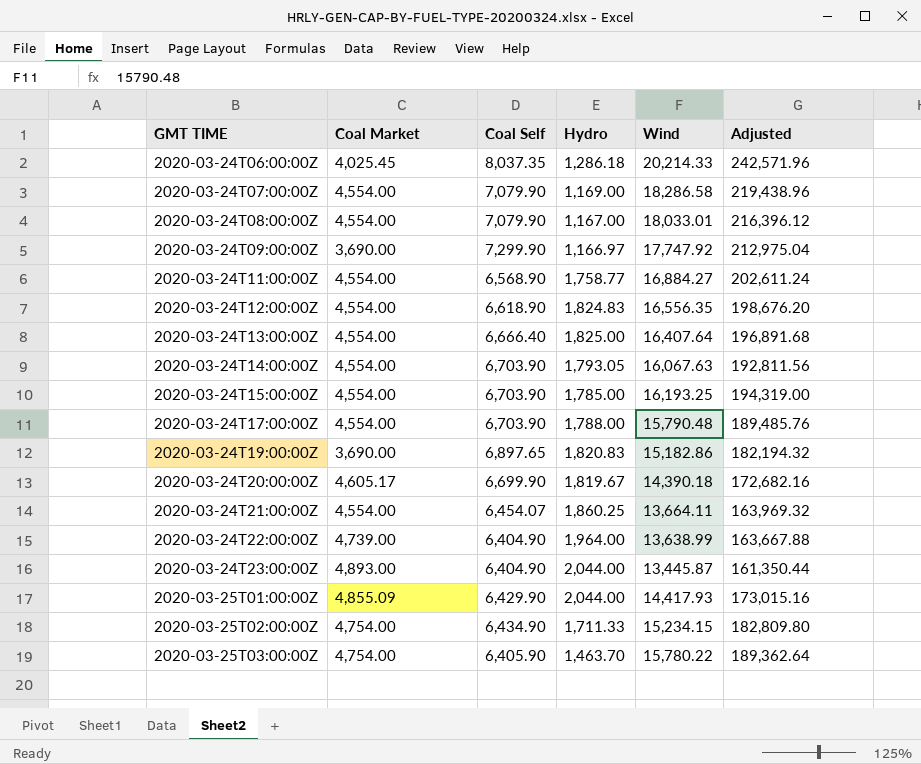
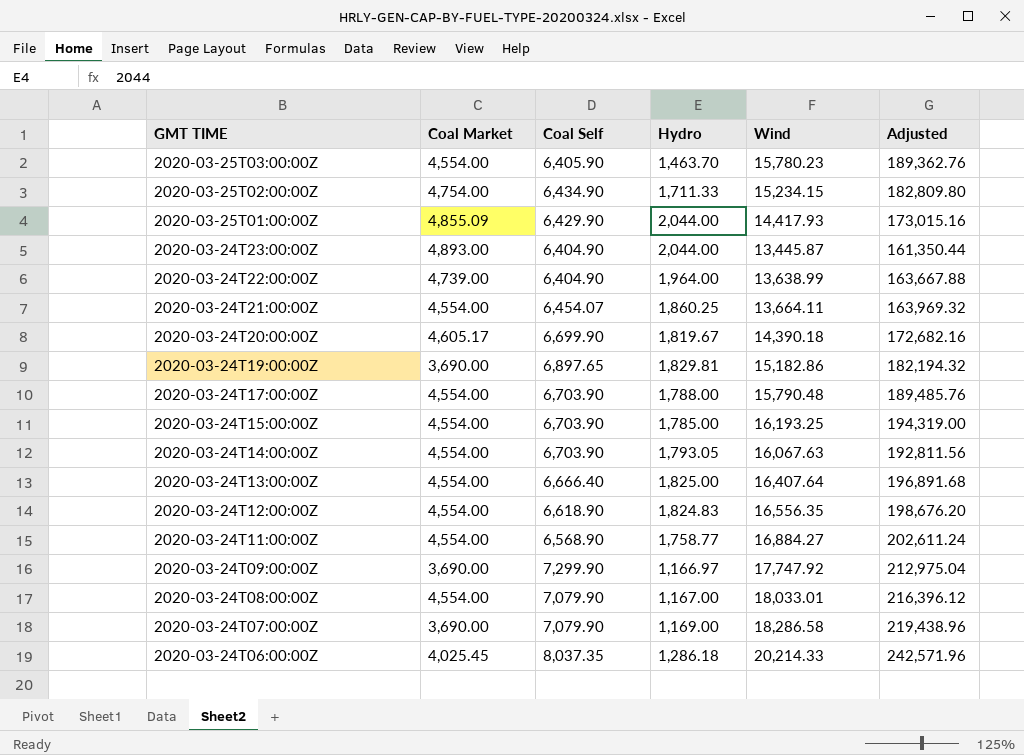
row order: GMT TIME ascending -> GMT TIME descending
2020-03-25T03:00:00Z | Coal Market: 4,754.00 -> 4,554.00
2020-03-25T03:00:00Z | Wind: 15,780.22 -> 15,780.23
2020-03-25T03:00:00Z | Adjusted: 189,362.64 -> 189,362.76
2020-03-24T19:00:00Z | Hydro: 1,820.83 -> 1,829.81
2020-03-24T07:00:00Z | Coal Market: 4,554.00 -> 3,690.00

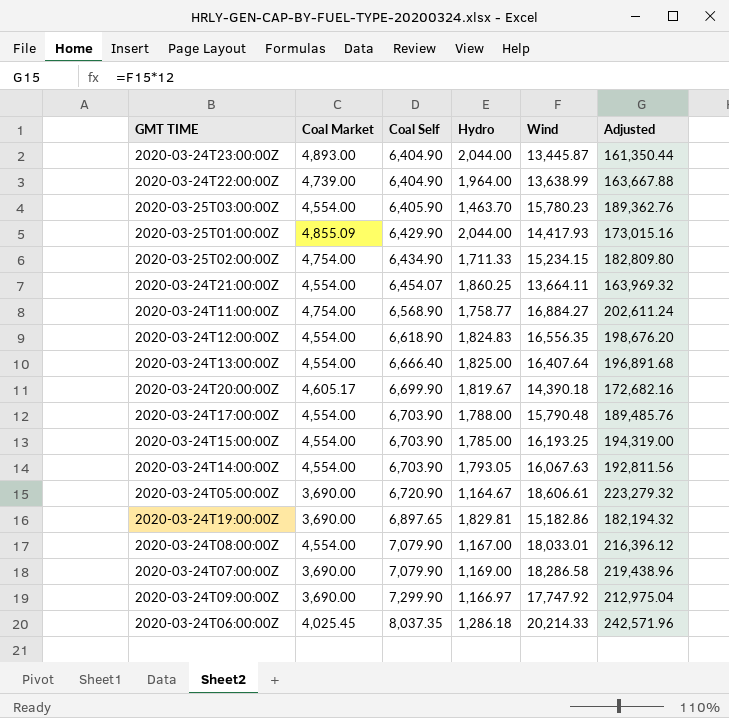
row order: GMT TIME descending -> Coal Self ascending
2020-03-24T11:00:00Z | Coal Market: 4,554.00 -> 4,754.00
row 2020-03-24T05:00:00Z: none -> 3,690.00 | 6,720.90 | 1,164.67 | 18,606.61 | 223,279.32

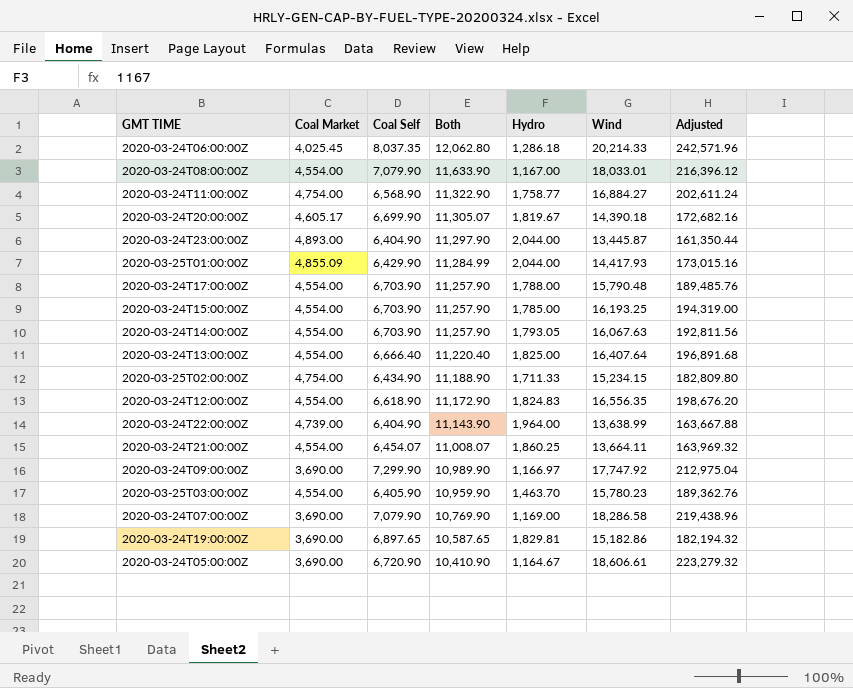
row order: Coal Self ascending -> Both descending
column Both | formula: none -> [Coal Market] + [Coal Self]

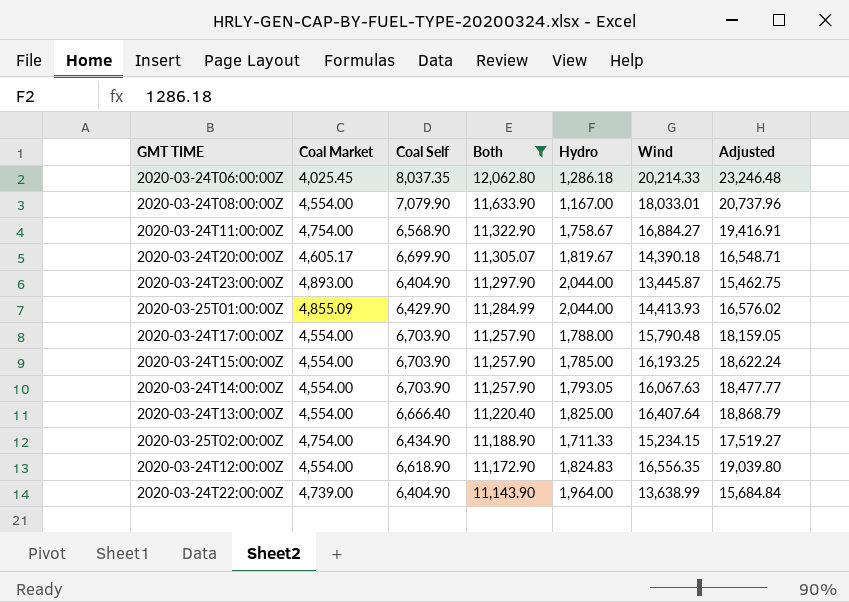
filter: none -> Both >= 11,143.90
column Adjusted | formula: [Wind] * 12 -> [Wind] * 1.15
2020-03-24T11:00:00Z | Hydro: 1,758.77 -> 1,758.67
2020-03-25T01:00:00Z | Wind: 14,417.93 -> 14,413.93

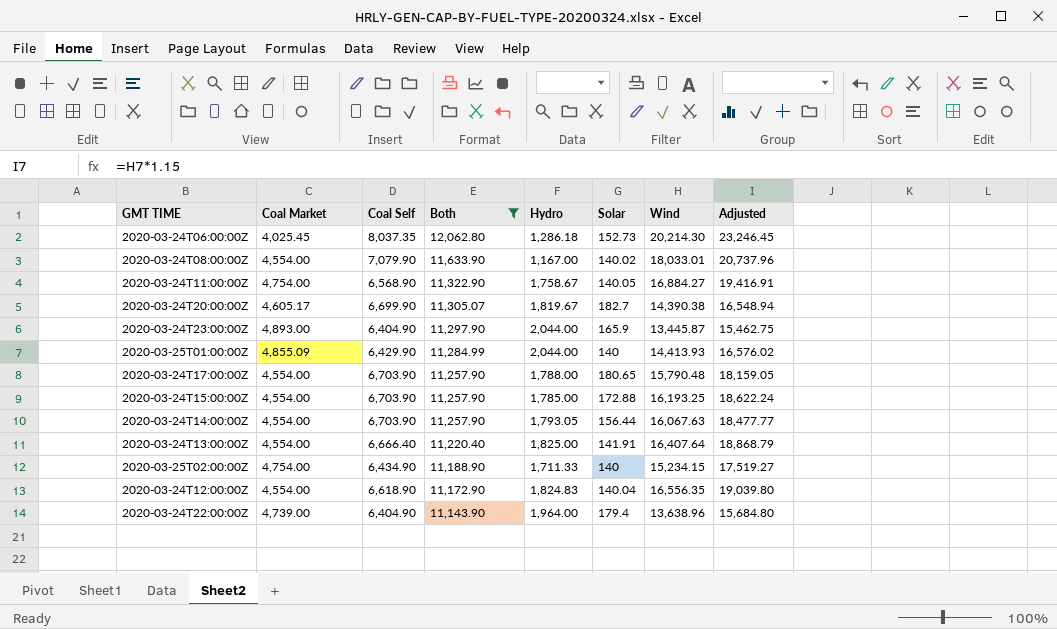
column Solar | position: none -> 6
2020-03-24T06:00:00Z | Wind: 20,214.33 -> 20,214.30
2020-03-24T06:00:00Z | Adjusted: 23,246.48 -> 23,246.45
2020-03-24T20:00:00Z | Wind: 14,390.18 -> 14,390.38
2020-03-24T20:00:00Z | Adjusted: 16,548.71 -> 16,548.94
2020-03-24T22:00:00Z | Wind: 13,638.99 -> 13,638.96
2020-03-24T22:00:00Z | Adjusted: 15,684.84 -> 15,684.80

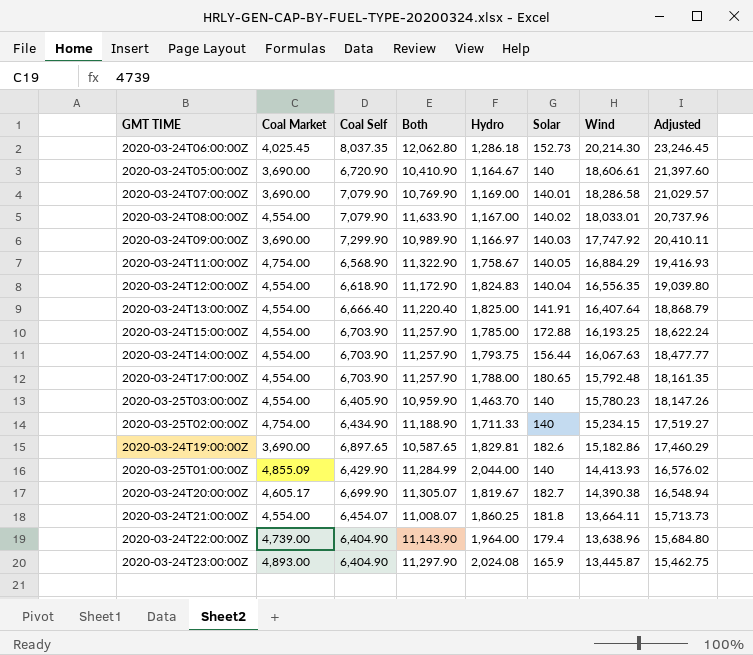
filter: Both >= 11,143.90 -> none
row order: Both descending -> Wind descending
2020-03-24T11:00:00Z | Wind: 16,884.27 -> 16,884.29
2020-03-24T11:00:00Z | Adjusted: 19,416.91 -> 19,416.93
2020-03-24T14:00:00Z | Hydro: 1,793.05 -> 1,793.75
2020-03-24T17:00:00Z | Wind: 15,790.48 -> 15,792.48
2020-03-24T17:00:00Z | Adjusted: 18,159.05 -> 18,161.35
2020-03-24T23:00:00Z | Hydro: 2,044.00 -> 2,024.08

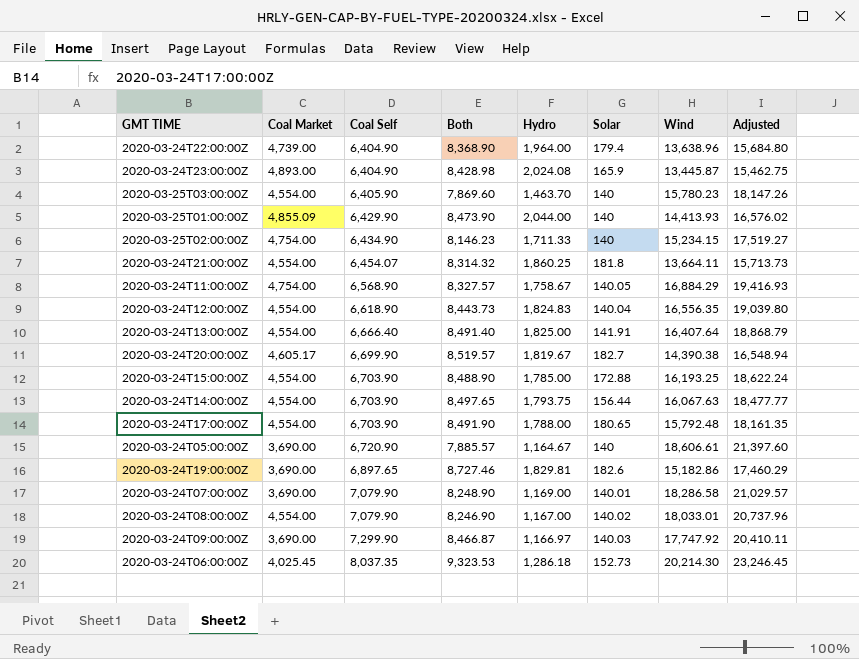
row order: Wind descending -> Coal Self ascending
column Both | formula: [Coal Market] + [Coal Self] -> [Coal Self] + [Hydro]

